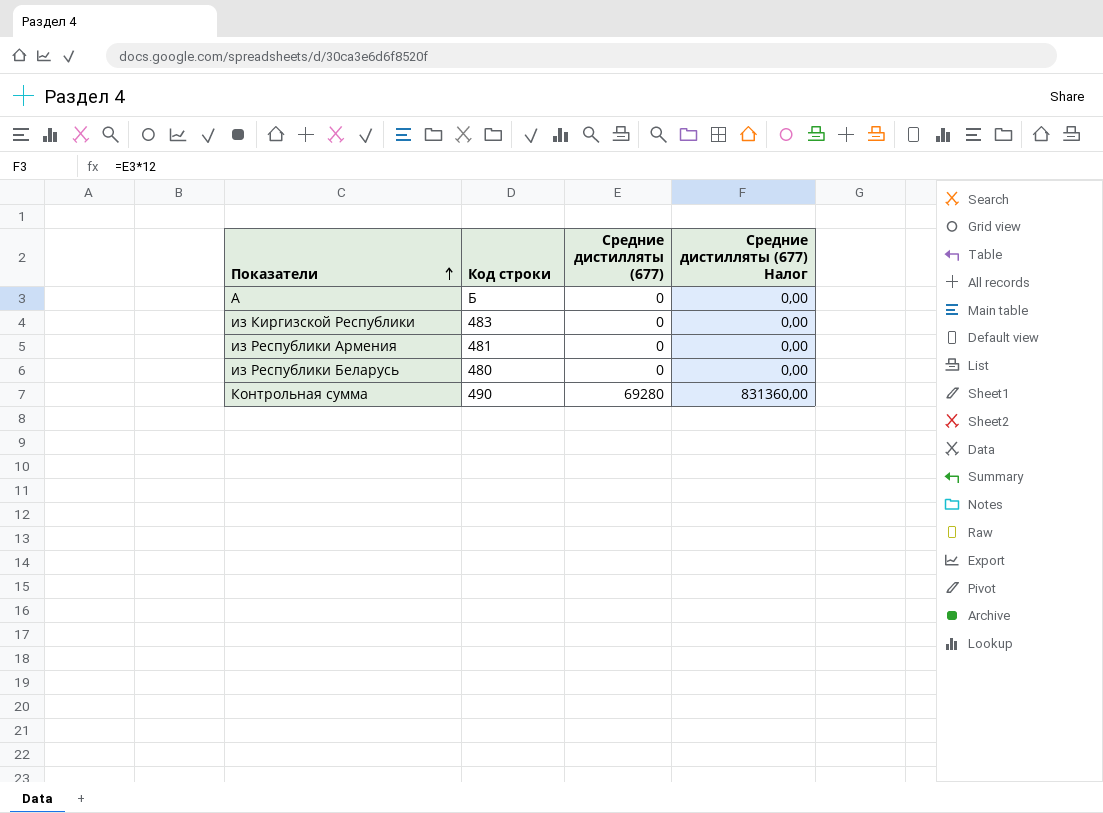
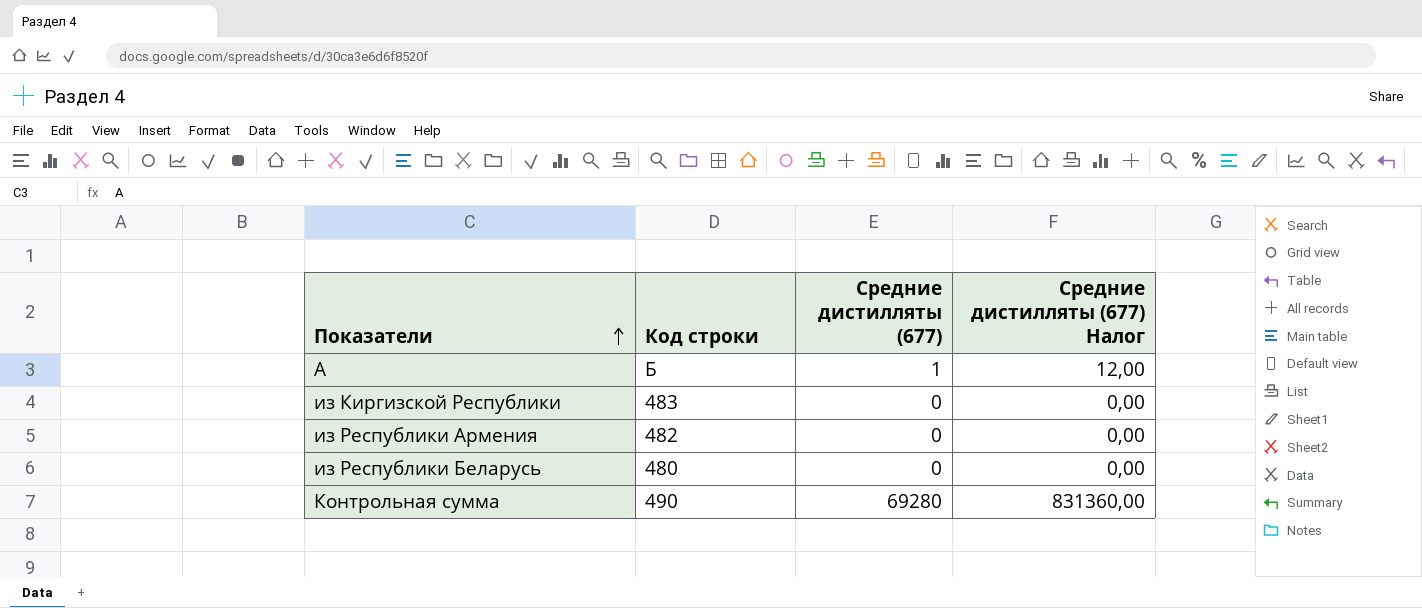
А | Средние дистилляты (677): 0 -> 1
А | Средние дистилляты (677) Налог: 0,00 -> 12,00
из Республики Армения | Код строки: 481 -> 482

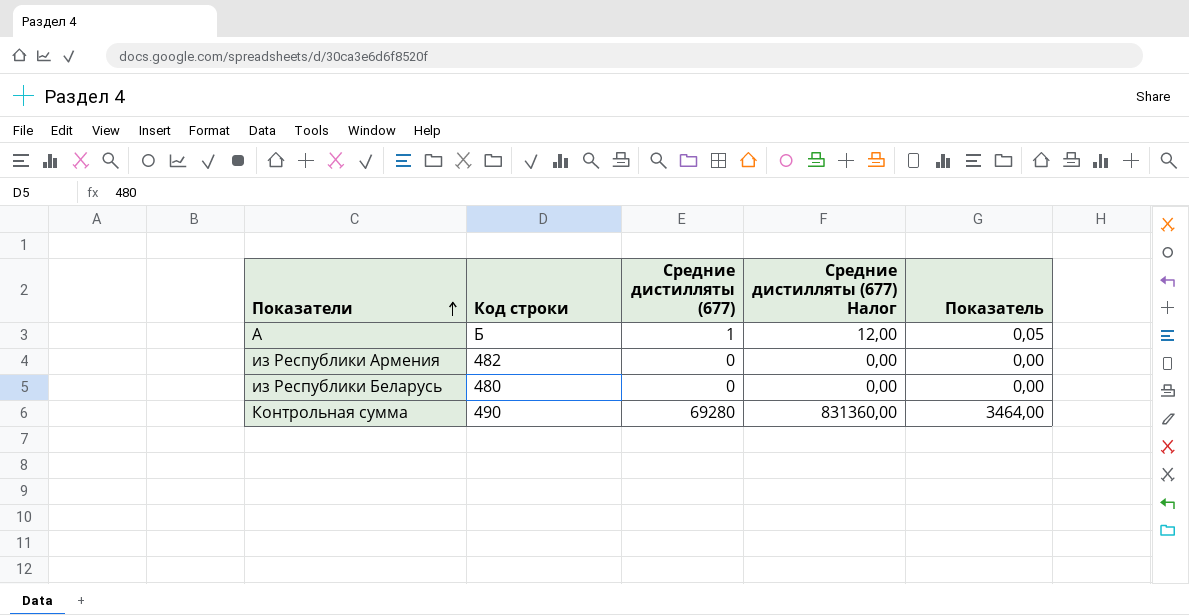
column Показатель | formula: none -> [Средние дистилляты (677)] * 0,05
row из Киргизской Республики: 483 | 0 | 0,00 -> none

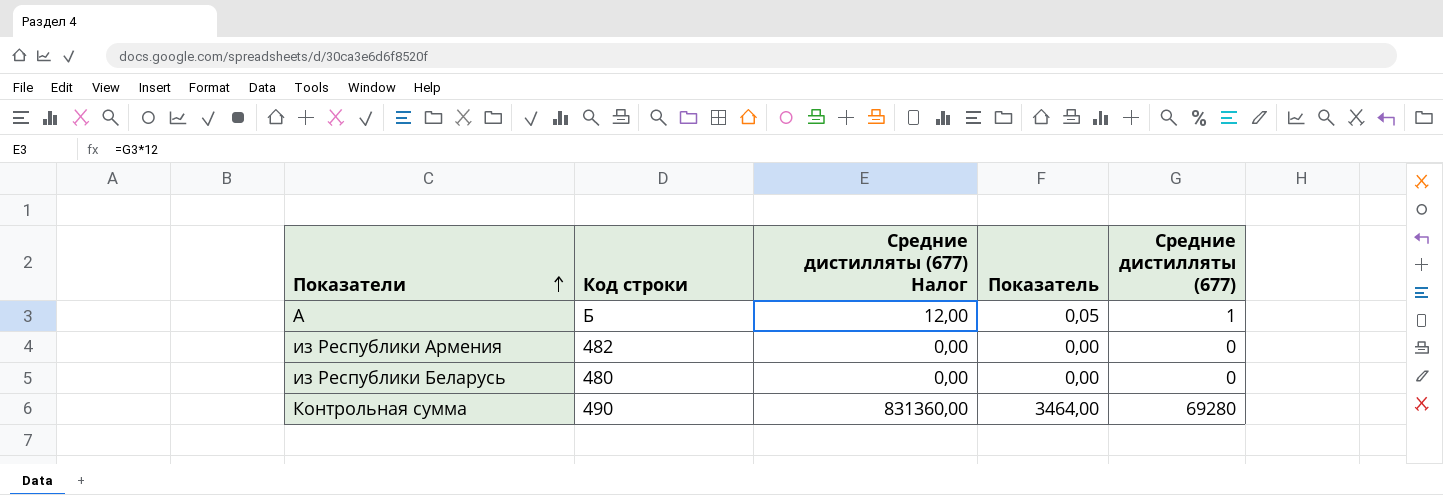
column Средние дистилляты (677) | position: 3 -> 5

